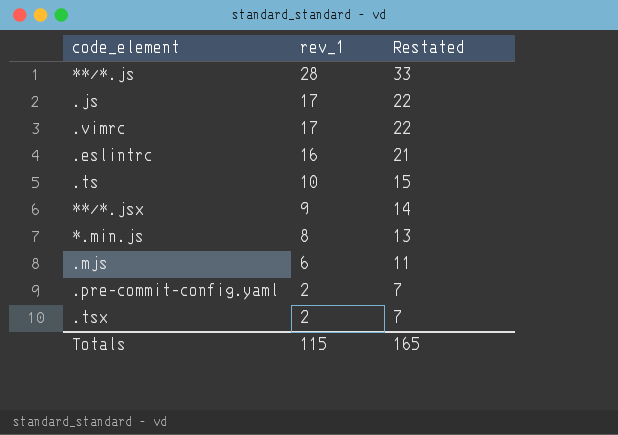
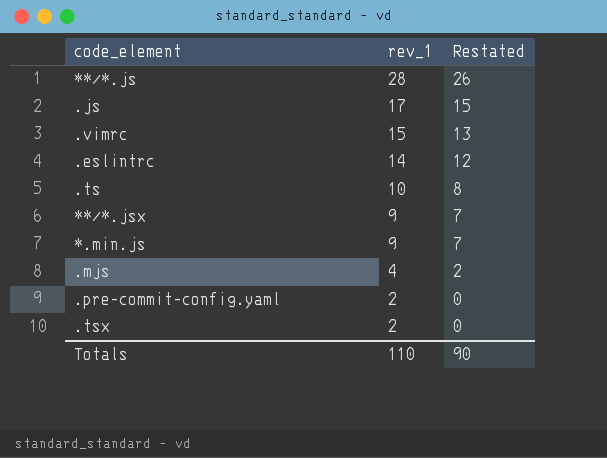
column Restated | formula: [rev_1] + 5 -> [rev_1] - 2
.vimrc | rev_1: 17 -> 15
.eslintrc | rev_1: 16 -> 14
*.min.js | rev_1: 8 -> 9
.mjs | rev_1: 6 -> 4
Totals | rev_1: 115 -> 110
Totals | Restated: 165 -> 90

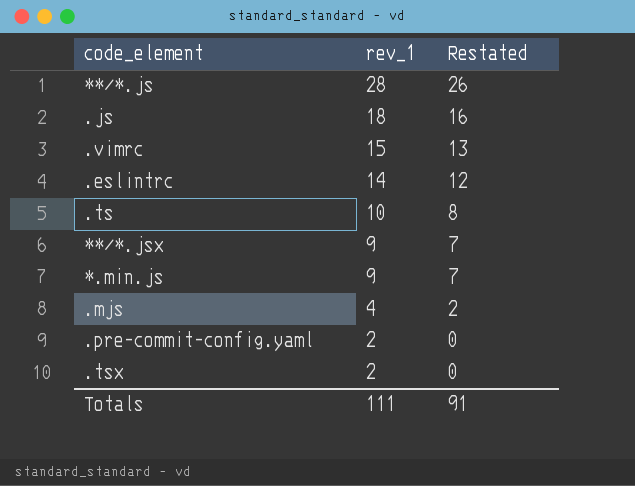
.js | rev_1: 17 -> 18
.js | Restated: 15 -> 16
Totals | rev_1: 110 -> 111
Totals | Restated: 90 -> 91

